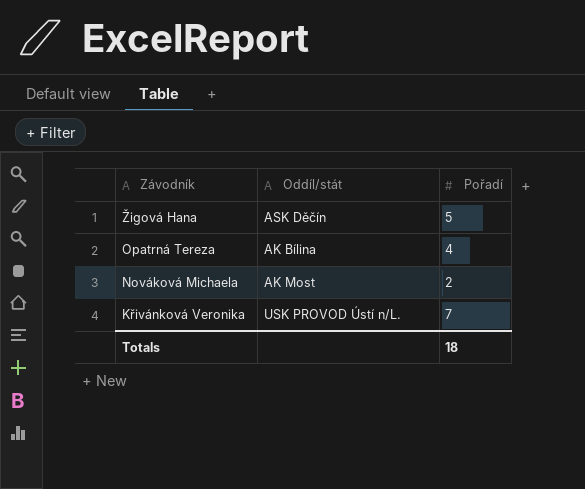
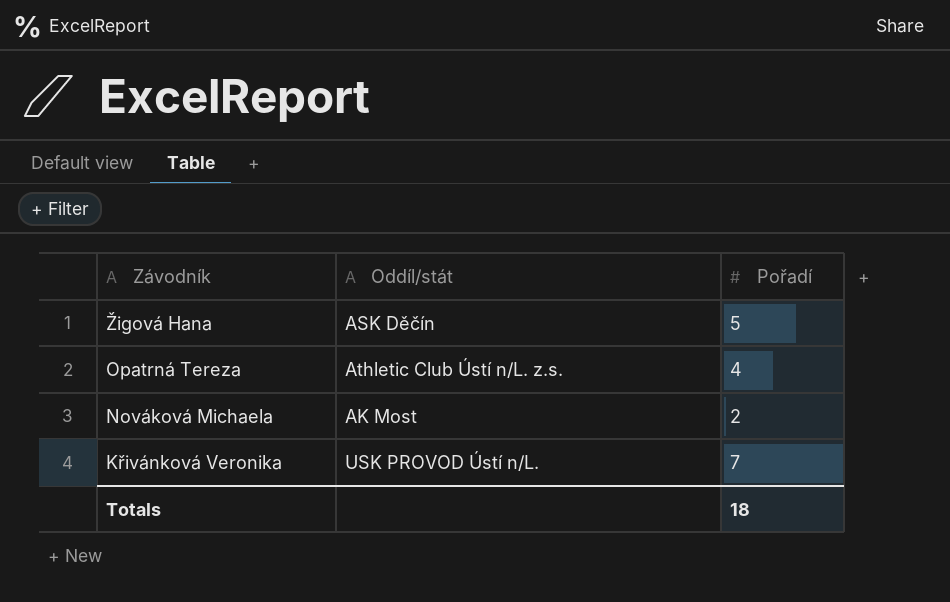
Opatrná Tereza | Oddíl/stát: AK Bílina -> Athletic Club Ústí n/L. z.s.

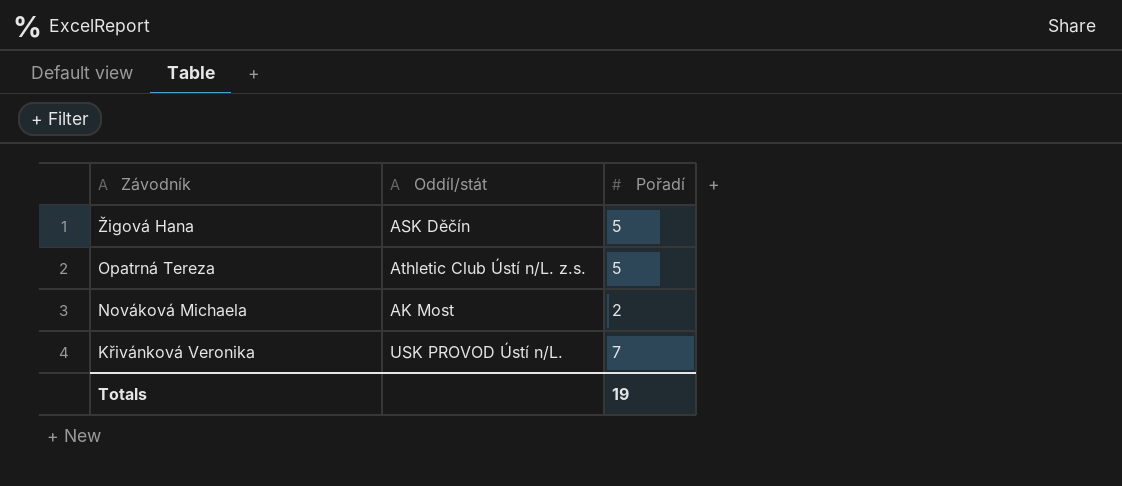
Opatrná Tereza | Pořadí: 4 -> 5
Totals | Pořadí: 18 -> 19

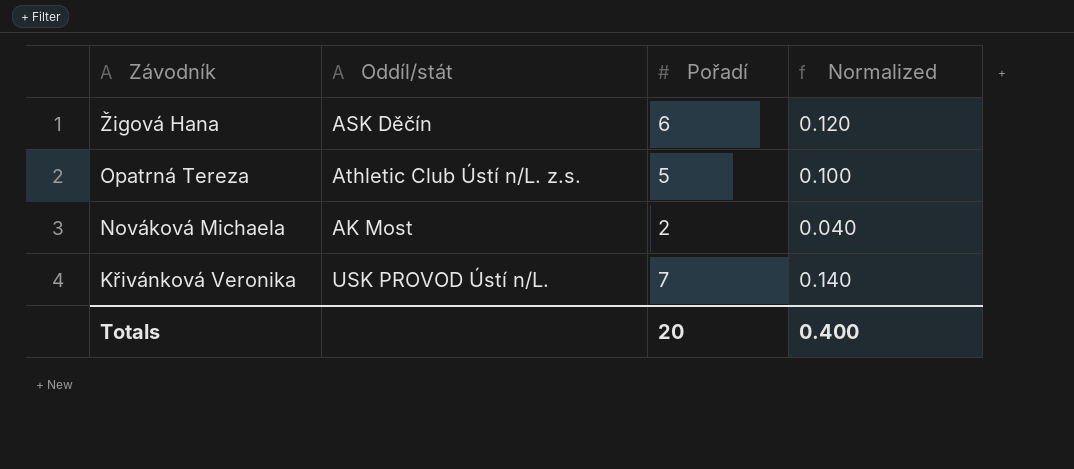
column Normalized | formula: none -> [Pořadí] * 0.02
Žigová Hana | Pořadí: 5 -> 6
Totals | Pořadí: 19 -> 20

